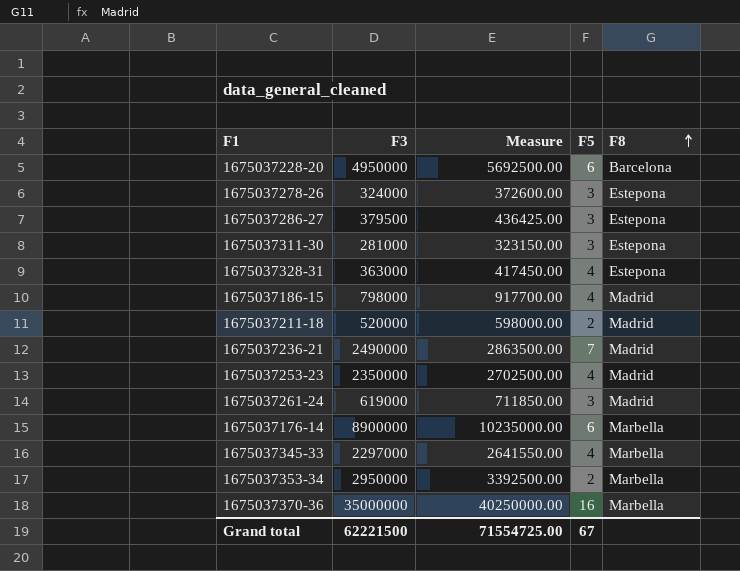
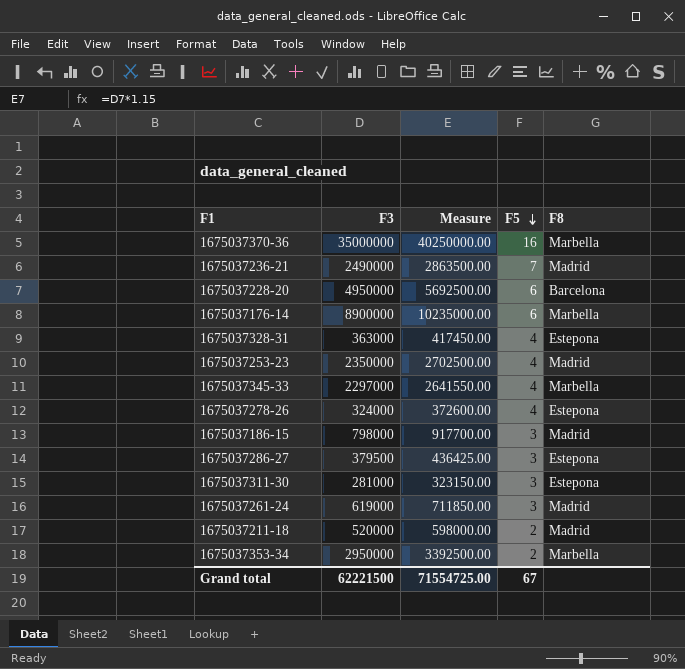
row order: F8 ascending -> F5 descending
1675037278-26 | F5: 3 -> 4
1675037186-15 | F5: 4 -> 3

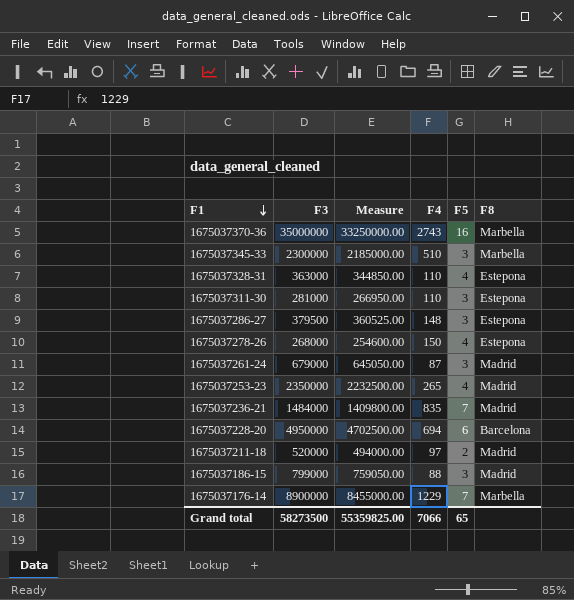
row order: F5 descending -> F1 descending
column Measure | formula: [F3] * 1.15 -> [F3] * 0.95
column F4 | position: none -> 4
row 1675037353-34: 2950000 | 3392500.00 | 2 | Marbella -> none
1675037345-33 | F3: 2297000 -> 2300000
1675037345-33 | F5: 4 -> 3
1675037278-26 | F3: 324000 -> 268000
1675037261-24 | F3: 619000 -> 679000
1675037236-21 | F3: 2490000 -> 1484000
1675037186-15 | F3: 798000 -> 799000
1675037176-14 | F5: 6 -> 7
Grand total | F3: 62221500 -> 58273500
Grand total | Measure: 71554725.00 -> 55359825.00
Grand total | F5: 67 -> 65

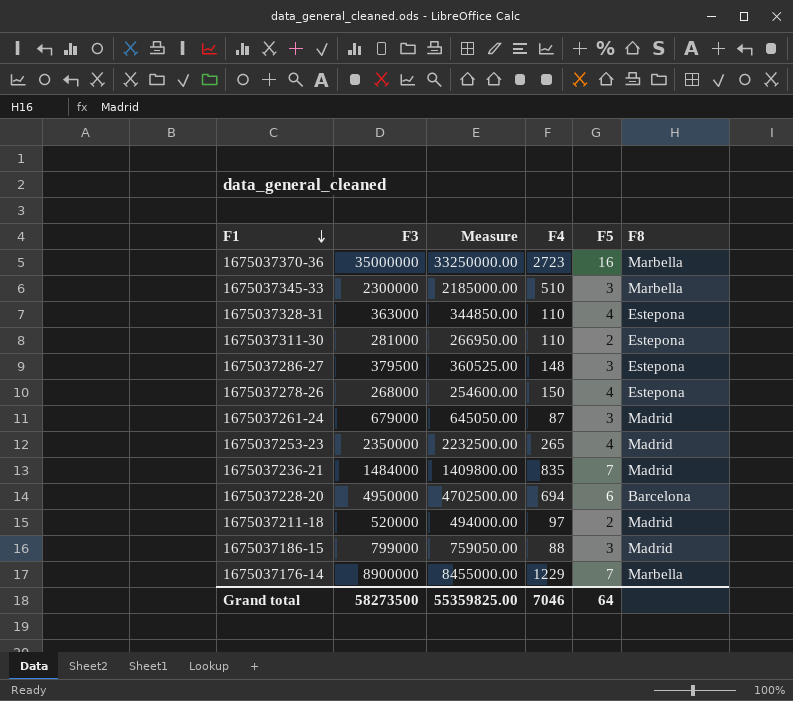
1675037370-36 | F4: 2743 -> 2723
1675037311-30 | F5: 3 -> 2
Grand total | F4: 7066 -> 7046
Grand total | F5: 65 -> 64

